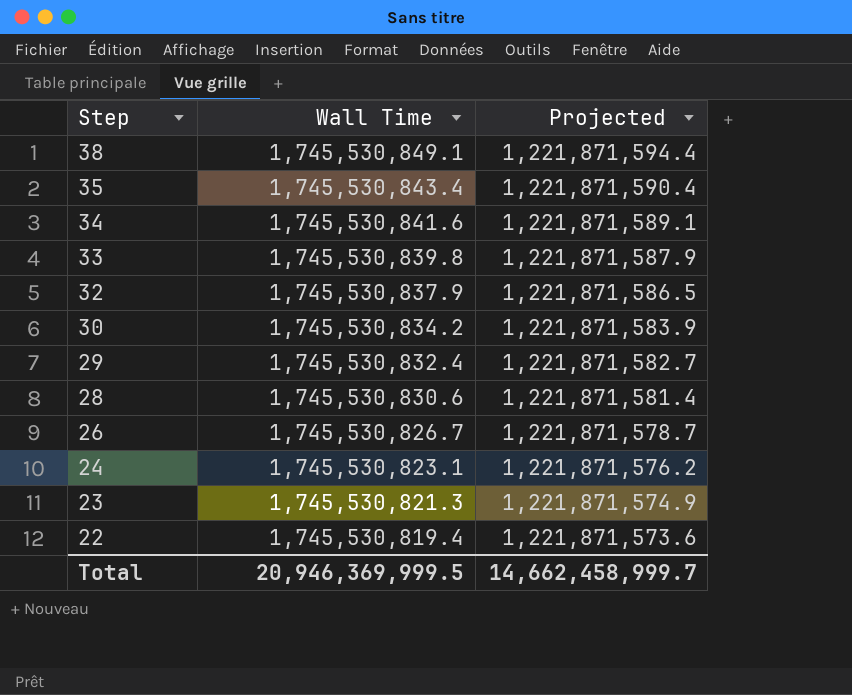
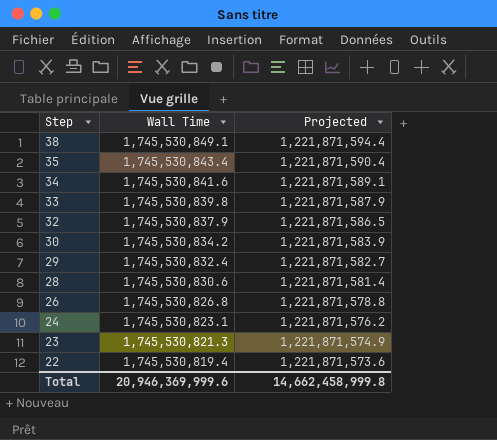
26 | Wall Time: 1,745,530,826.7 -> 1,745,530,826.8
26 | Projected: 1,221,871,578.7 -> 1,221,871,578.8
Total | Wall Time: 20,946,369,999.5 -> 20,946,369,999.6
Total | Projected: 14,662,458,999.7 -> 14,662,458,999.8

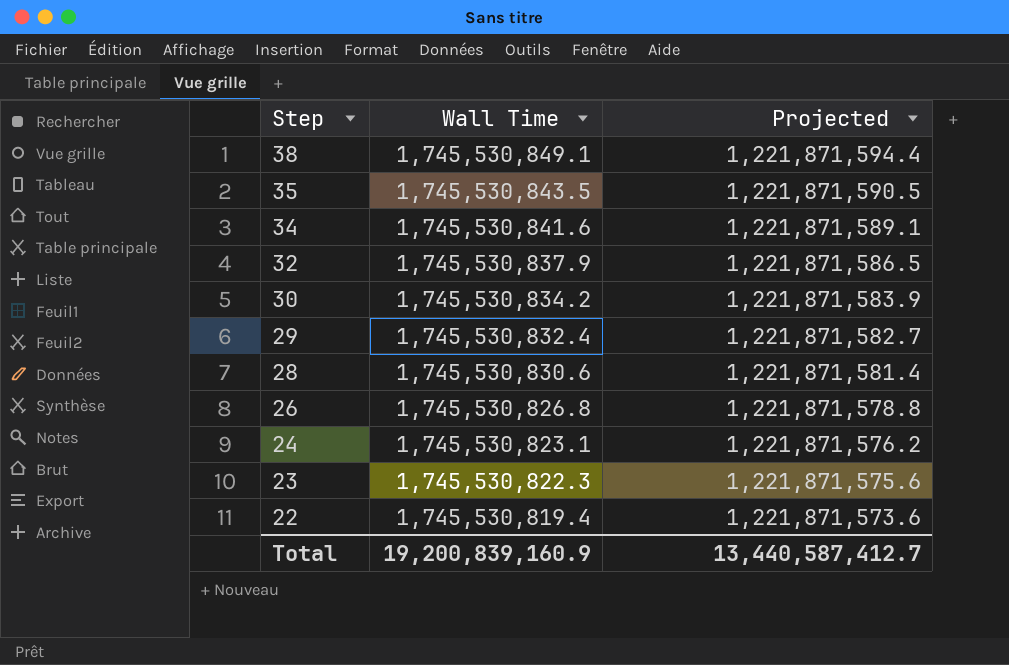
row 33: 1,745,530,839.8 | 1,221,871,587.9 -> none
35 | Wall Time: 1,745,530,843.4 -> 1,745,530,843.5
35 | Projected: 1,221,871,590.4 -> 1,221,871,590.5
23 | Wall Time: 1,745,530,821.3 -> 1,745,530,822.3
23 | Projected: 1,221,871,574.9 -> 1,221,871,575.6
Total | Wall Time: 20,946,369,999.6 -> 19,200,839,160.9
Total | Projected: 14,662,458,999.8 -> 13,440,587,412.7

